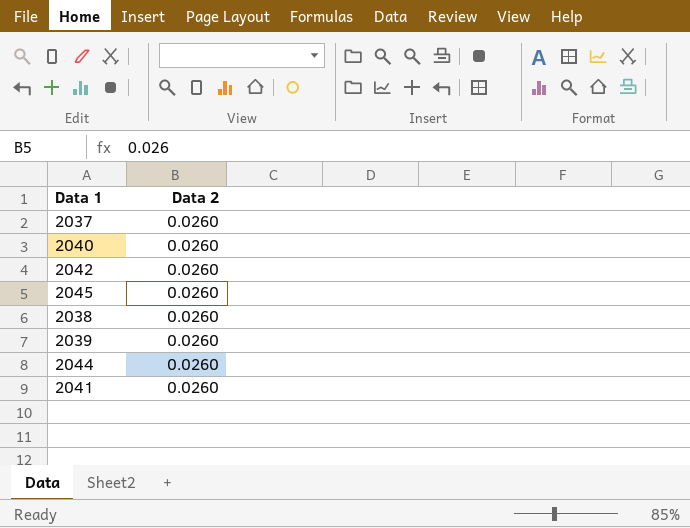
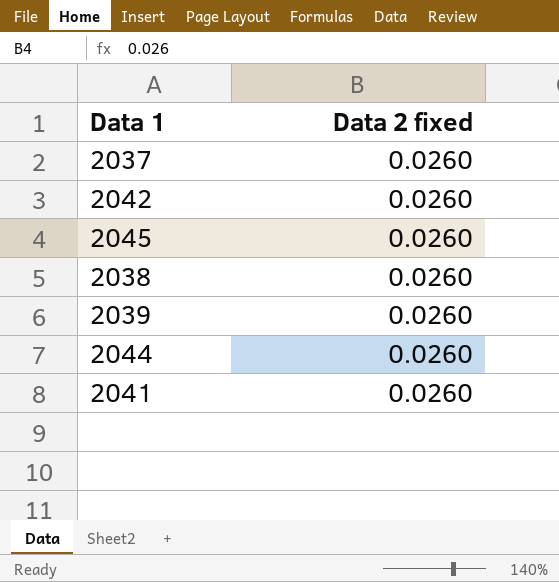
column name: Data 2 -> Data 2 fixed
row 2040: 0.0260 -> none

